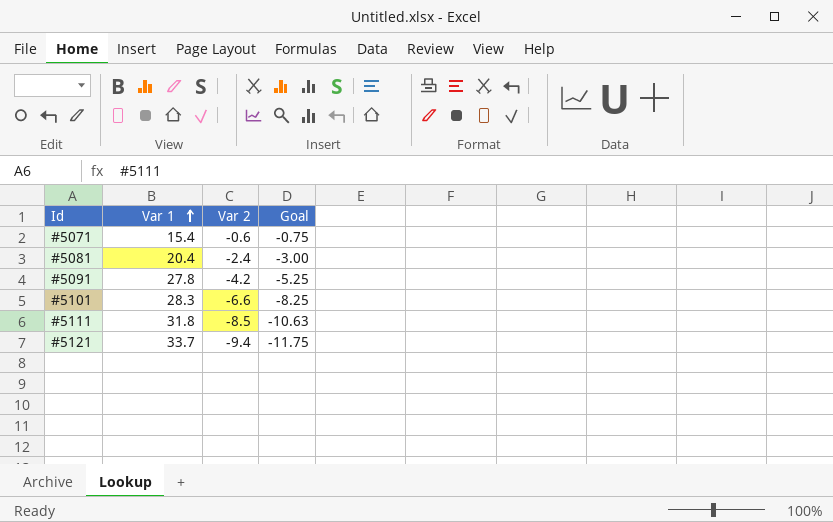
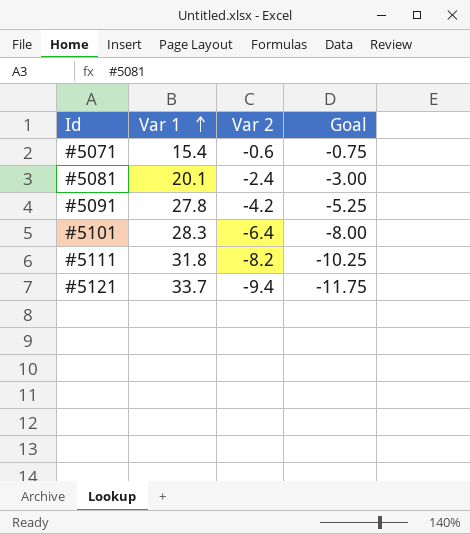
#5081 | Var 1: 20.4 -> 20.1
#5101 | Var 2: -6.6 -> -6.4
#5101 | Goal: -8.25 -> -8.00
#5111 | Var 2: -8.5 -> -8.2
#5111 | Goal: -10.63 -> -10.25

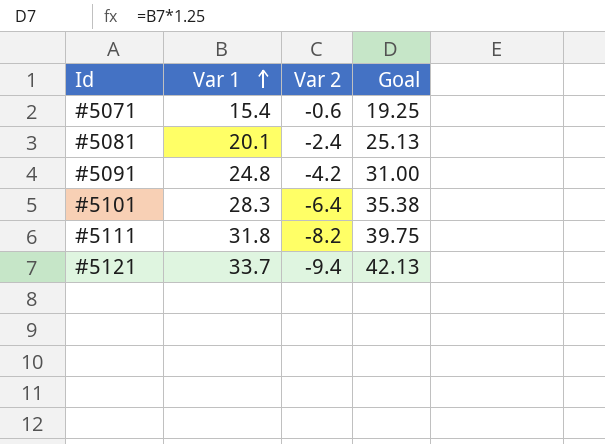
column Goal | formula: [Var 2] * 1.25 -> [Var 1] * 1.25
#5091 | Var 1: 27.8 -> 24.8

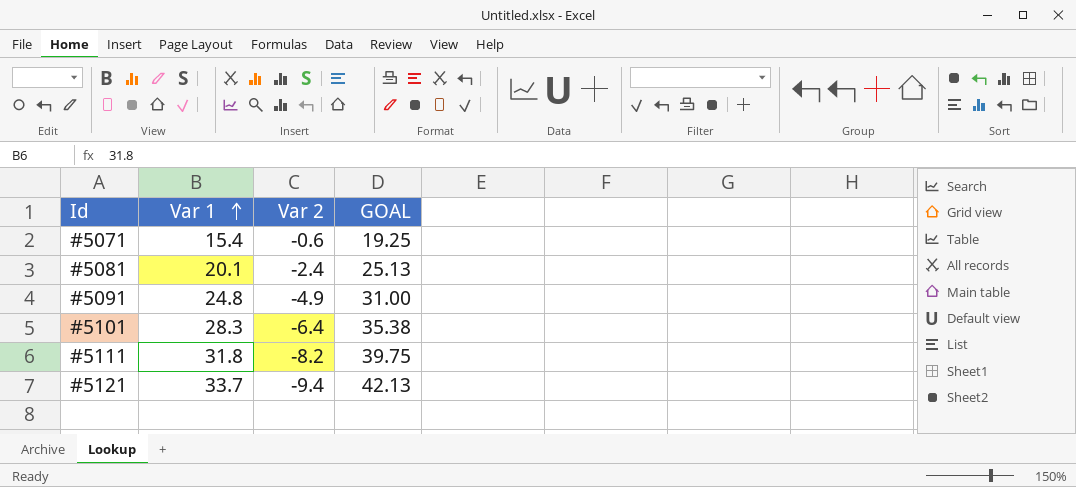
column name: Goal -> GOAL
#5091 | Var 2: -4.2 -> -4.9

